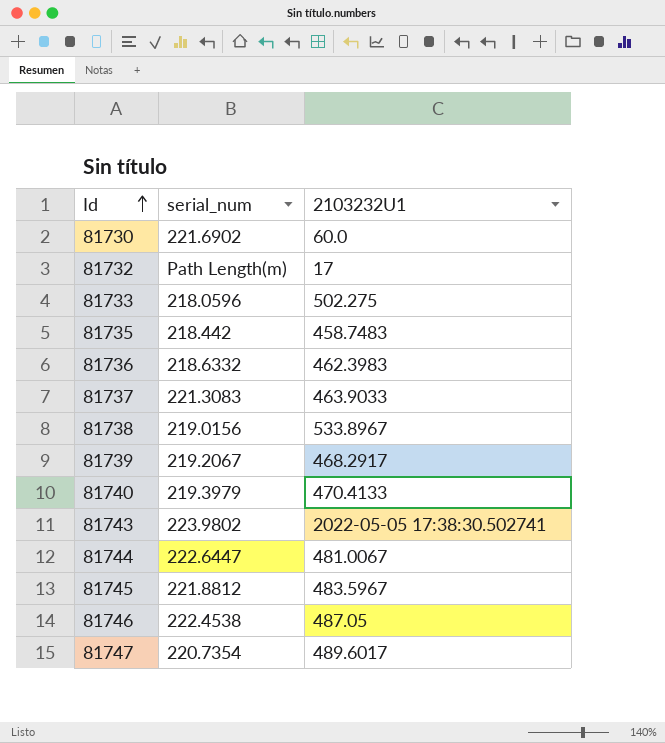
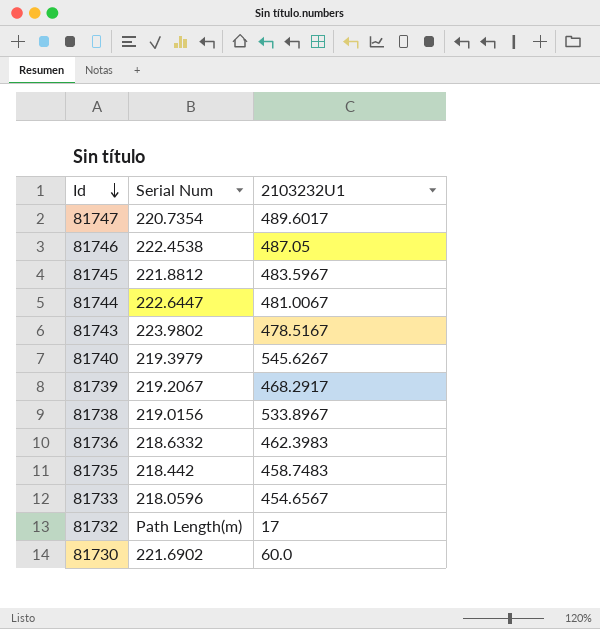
row order: Id ascending -> Id descending
column name: serial_num -> Serial Num
row 81737: 221.3083 | 463.9033 -> none
81743 | 2103232U1: 2022-05-05 17:38:30.502741 -> 478.5167
81740 | 2103232U1: 470.4133 -> 545.6267
81733 | 2103232U1: 502.275 -> 454.6567

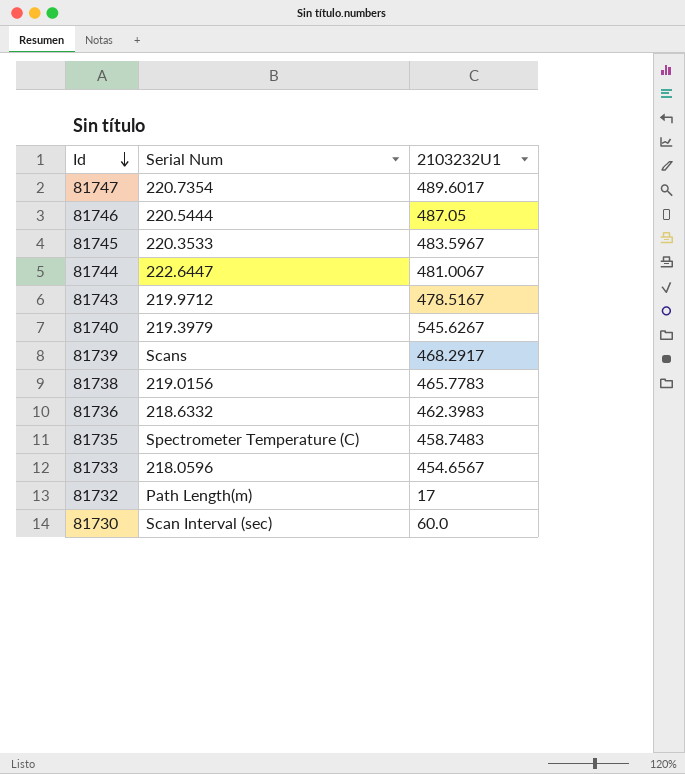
81746 | Serial Num: 222.4538 -> 220.5444
81745 | Serial Num: 221.8812 -> 220.3533
81743 | Serial Num: 223.9802 -> 219.9712
81739 | Serial Num: 219.2067 -> Scans
81738 | 2103232U1: 533.8967 -> 465.7783
81735 | Serial Num: 218.442 -> Spectrometer Temperature (C)
81730 | Serial Num: 221.6902 -> Scan Interval (sec)

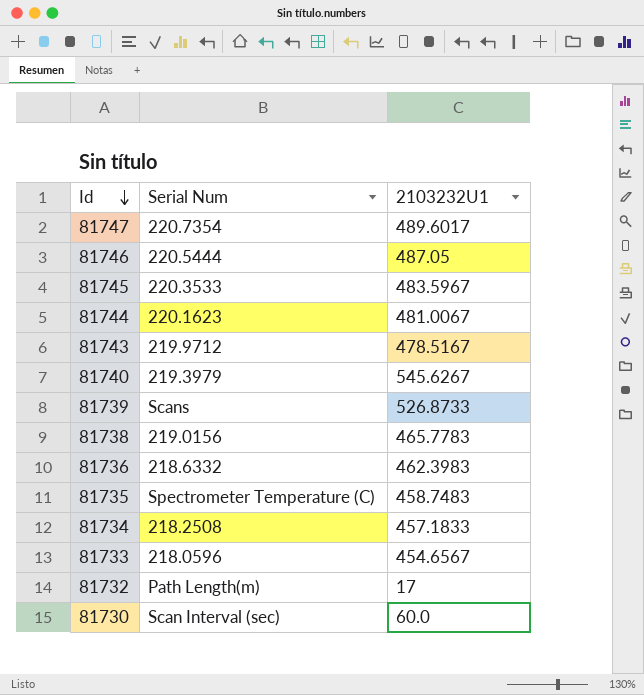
81744 | Serial Num: 222.6447 -> 220.1623
81739 | 2103232U1: 468.2917 -> 526.8733
row 81734: none -> 218.2508 | 457.1833

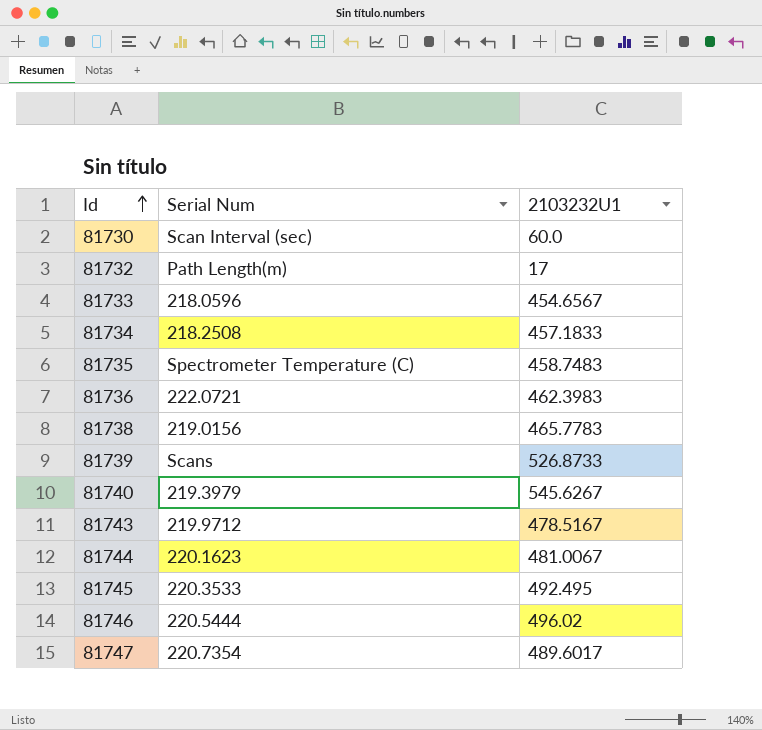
row order: Id descending -> Id ascending
81736 | Serial Num: 218.6332 -> 222.0721
81745 | 2103232U1: 483.5967 -> 492.495
81746 | 2103232U1: 487.05 -> 496.02

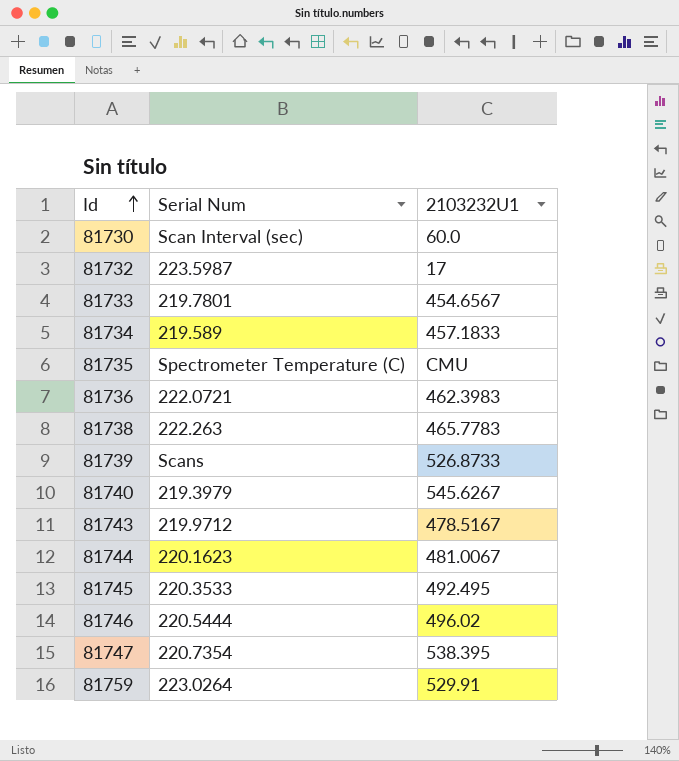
81732 | Serial Num: Path Length(m) -> 223.5987
81733 | Serial Num: 218.0596 -> 219.7801
81734 | Serial Num: 218.2508 -> 219.589
81735 | 2103232U1: 458.7483 -> CMU
81738 | Serial Num: 219.0156 -> 222.263
81747 | 2103232U1: 489.6017 -> 538.395
row 81759: none -> 223.0264 | 529.91

